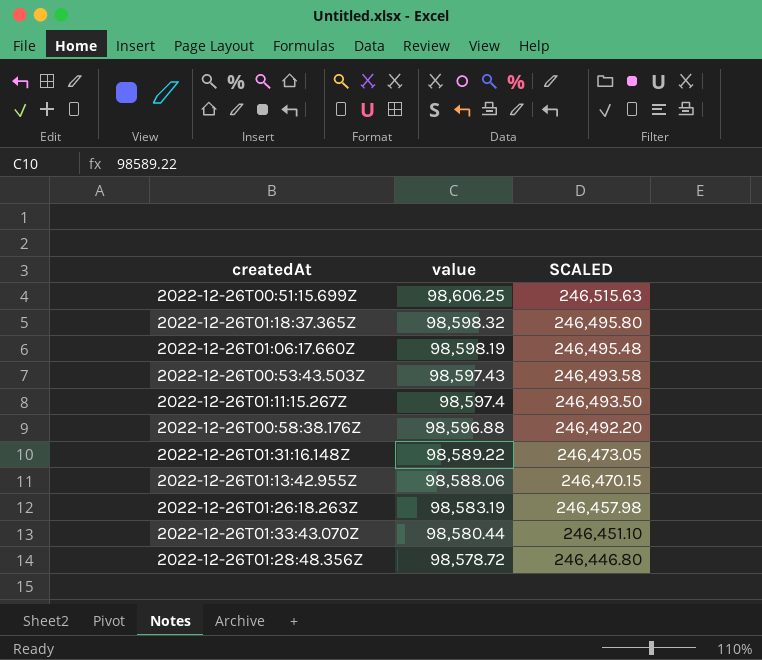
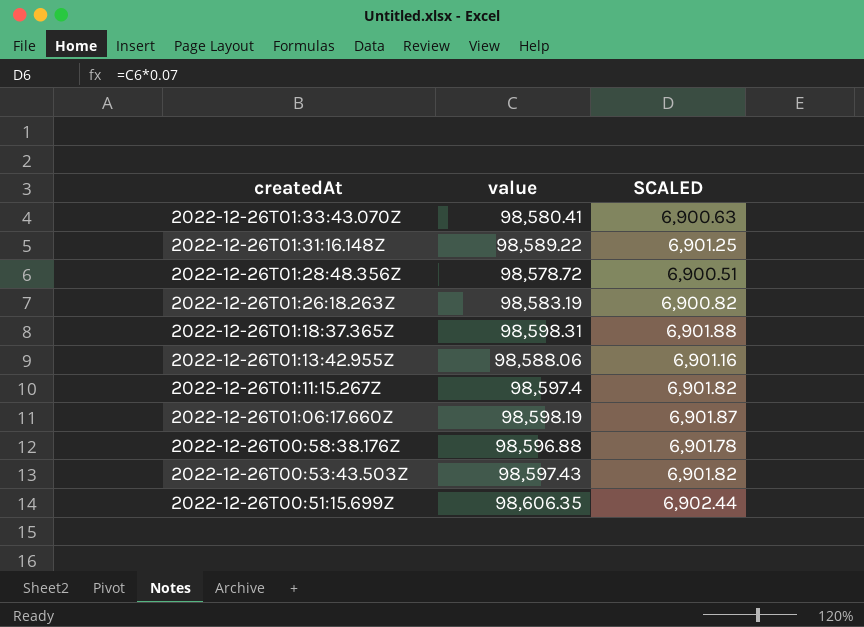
row order: value descending -> createdAt descending
column SCALED | formula: [value] * 2.5 -> [value] * 0.07
2022-12-26T01:33:43.070Z | value: 98,580.44 -> 98,580.41
2022-12-26T01:18:37.365Z | value: 98,598.32 -> 98,598.31
2022-12-26T00:51:15.699Z | value: 98,606.25 -> 98,606.35

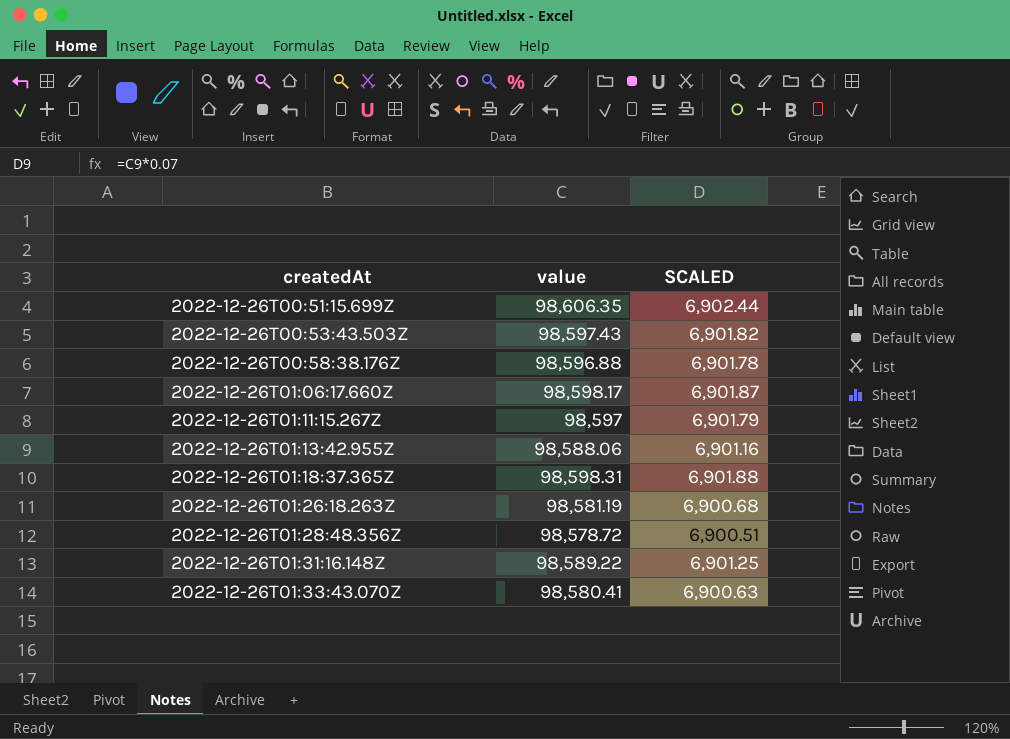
row order: createdAt descending -> createdAt ascending
2022-12-26T01:06:17.660Z | value: 98,598.19 -> 98,598.17
2022-12-26T01:11:15.267Z | value: 98,597.4 -> 98,597
2022-12-26T01:11:15.267Z | SCALED: 6,901.82 -> 6,901.79
2022-12-26T01:26:18.263Z | value: 98,583.19 -> 98,581.19
2022-12-26T01:26:18.263Z | SCALED: 6,900.82 -> 6,900.68

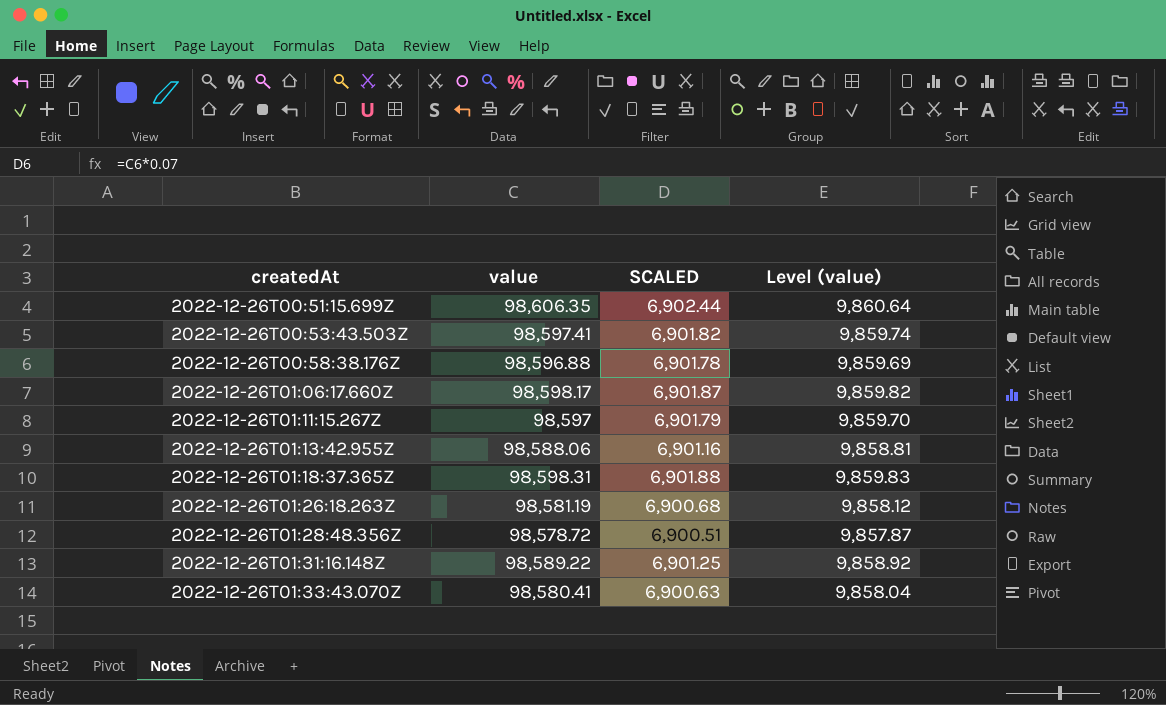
column Level (value) | formula: none -> [value] * 0.1
2022-12-26T00:53:43.503Z | value: 98,597.43 -> 98,597.41

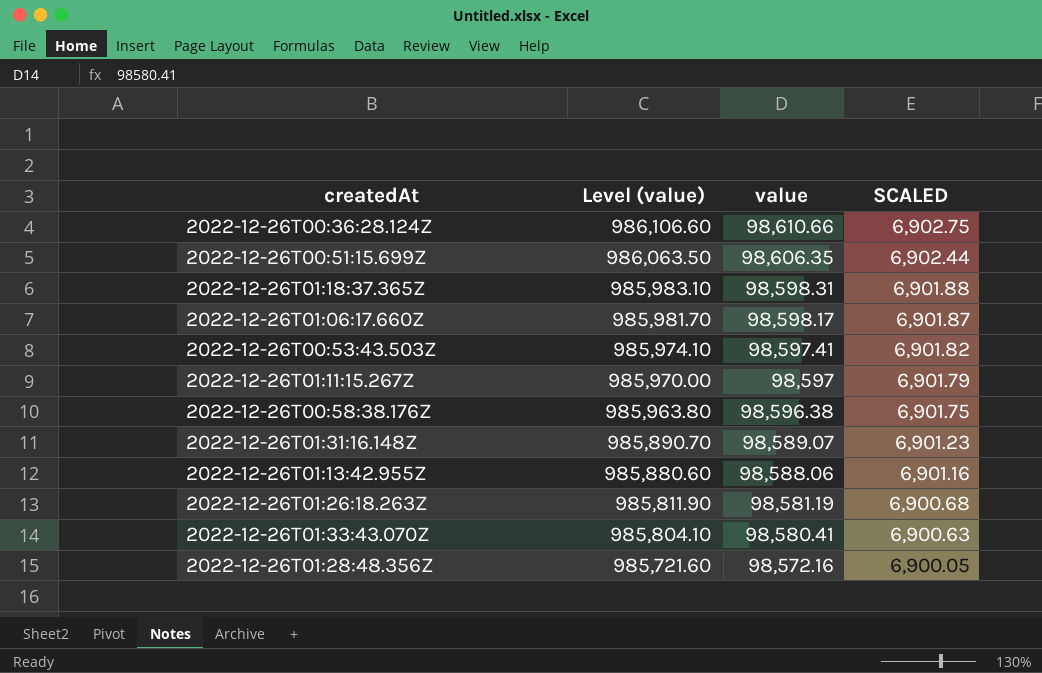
row order: createdAt ascending -> Level (value) descending
column Level (value) | formula: [value] * 0.1 -> [value] * 10
column Level (value) | position: 4 -> 2
row 2022-12-26T00:36:28.124Z: none -> 986,106.60 | 98,610.66 | 6,902.75
2022-12-26T00:58:38.176Z | value: 98,596.88 -> 98,596.38
2022-12-26T00:58:38.176Z | SCALED: 6,901.78 -> 6,901.75
2022-12-26T01:31:16.148Z | value: 98,589.22 -> 98,589.07
2022-12-26T01:31:16.148Z | SCALED: 6,901.25 -> 6,901.23
2022-12-26T01:28:48.356Z | value: 98,578.72 -> 98,572.16
2022-12-26T01:28:48.356Z | SCALED: 6,900.51 -> 6,900.05

